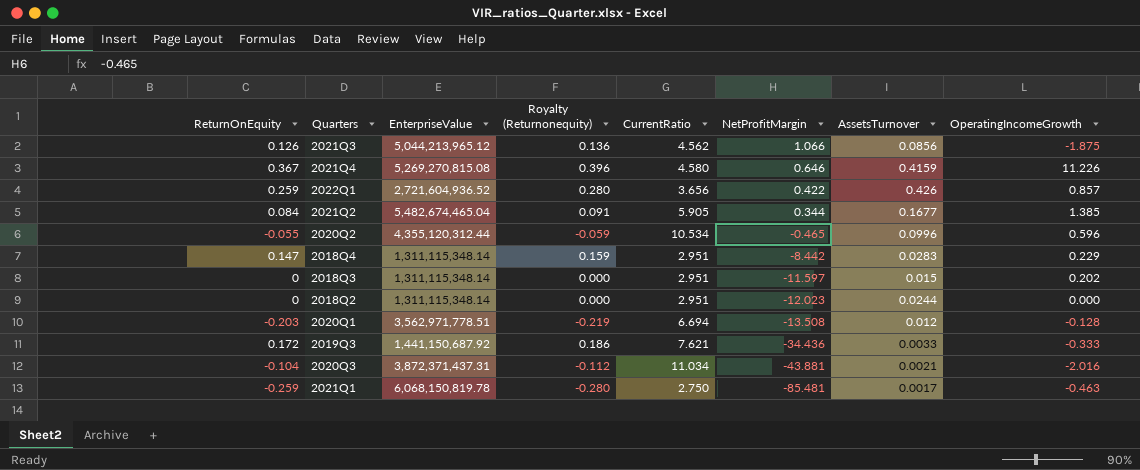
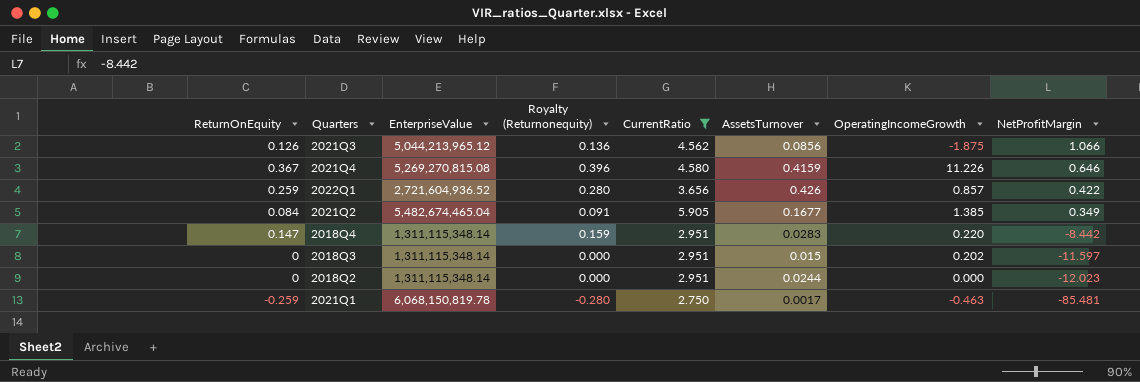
filter: none -> CurrentRatio <= 5.905
column NetProfitMargin | position: 6 -> 8
2021Q2 | NetProfitMargin: 0.344 -> 0.349
2018Q4 | OperatingIncomeGrowth: 0.229 -> 0.220

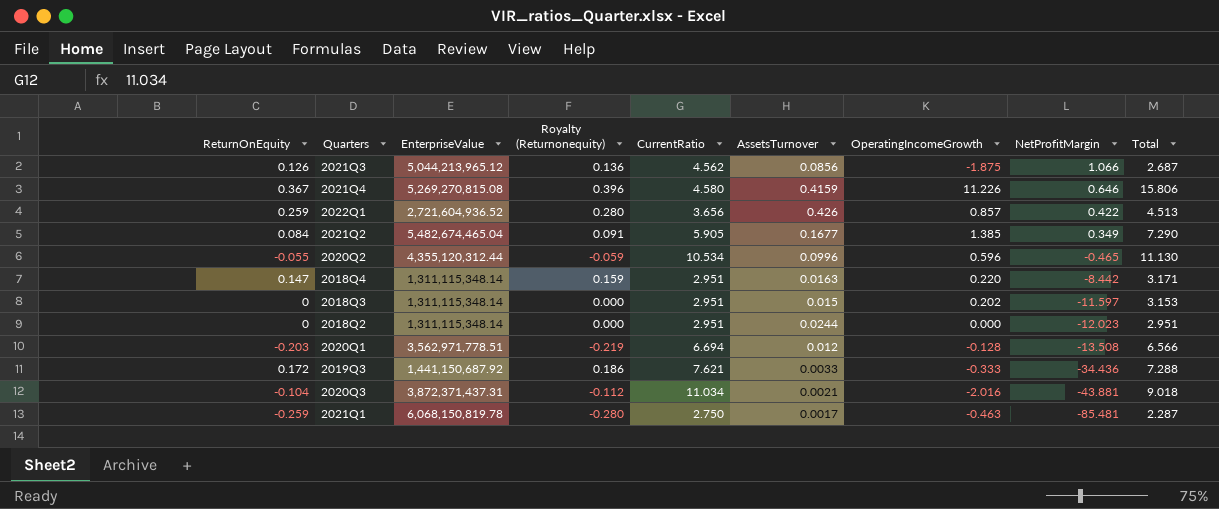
filter: CurrentRatio <= 5.905 -> none
column Total | formula: none -> [CurrentRatio] + [OperatingIncomeGrowth]
2018Q4 | AssetsTurnover: 0.0283 -> 0.0163

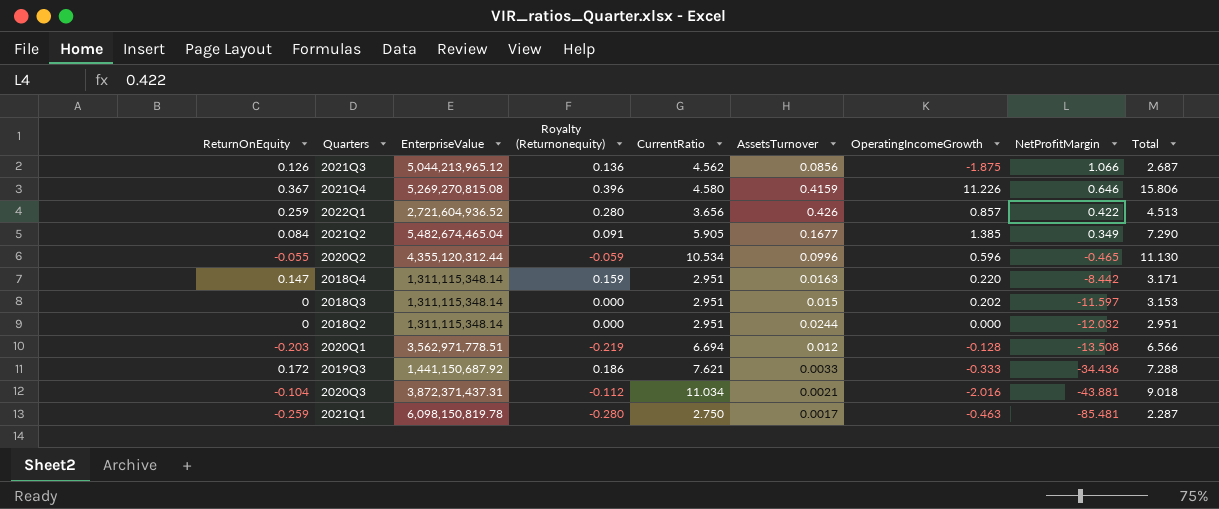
2018Q2 | NetProfitMargin: -12.023 -> -12.032
2021Q1 | EnterpriseValue: 6,068,150,819.78 -> 6,098,150,819.78

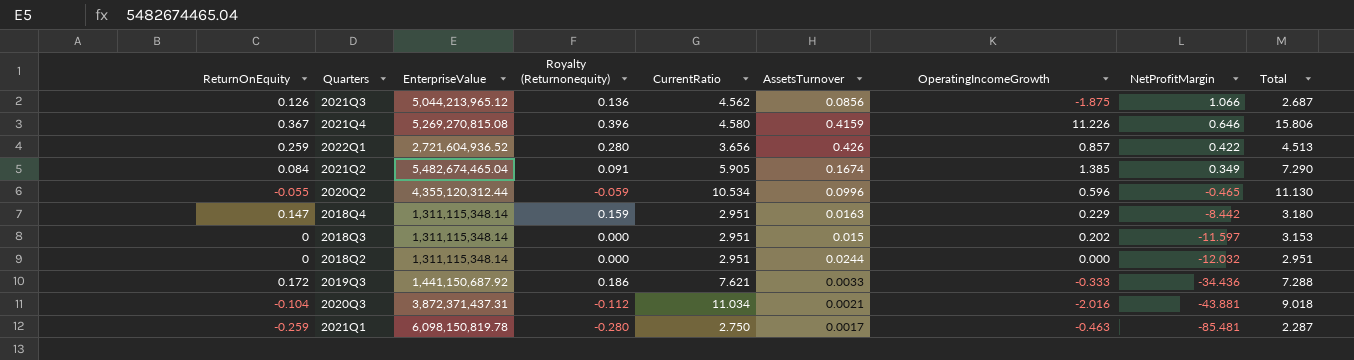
row 2020Q1: -0.203 | 3,562,971,778.51 | -0.219 | 6.694 | 0.012 | -0.128 | -13.508 | 6.566 -> none
2021Q2 | AssetsTurnover: 0.1677 -> 0.1674
2018Q4 | OperatingIncomeGrowth: 0.220 -> 0.229
2018Q4 | Total: 3.171 -> 3.180

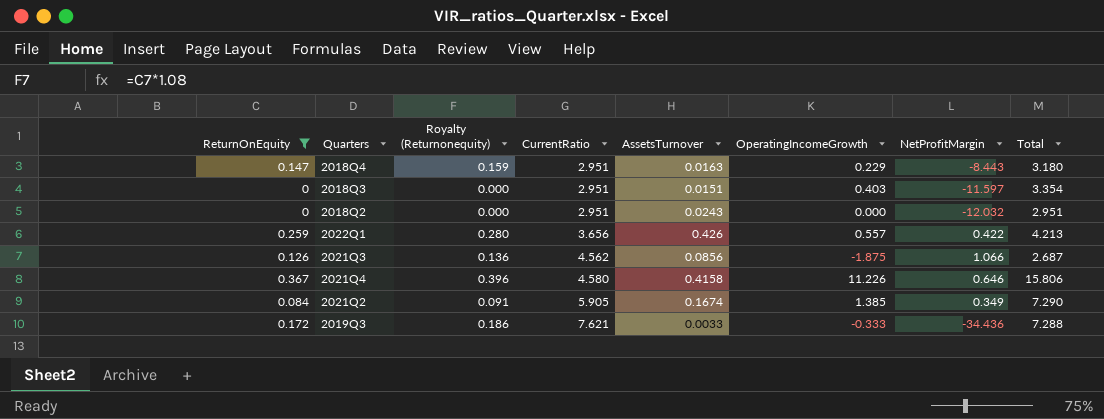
filter: none -> ReturnOnEquity >= 0
row order: NetProfitMargin descending -> CurrentRatio ascending
column EnterpriseValue | position: 3 -> none
2018Q4 | NetProfitMargin: -8.442 -> -8.443
2018Q3 | AssetsTurnover: 0.015 -> 0.0151
2018Q3 | OperatingIncomeGrowth: 0.202 -> 0.403
2018Q3 | Total: 3.153 -> 3.354
2018Q2 | AssetsTurnover: 0.0244 -> 0.0243
2022Q1 | OperatingIncomeGrowth: 0.857 -> 0.557
2022Q1 | Total: 4.513 -> 4.213
2021Q4 | AssetsTurnover: 0.4159 -> 0.4158

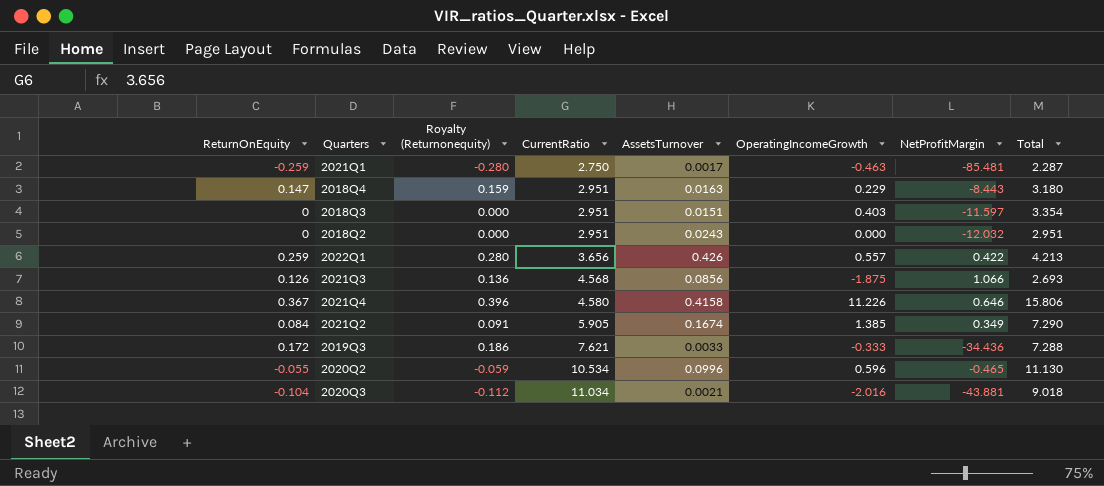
filter: ReturnOnEquity >= 0 -> none
2021Q3 | CurrentRatio: 4.562 -> 4.568
2021Q3 | Total: 2.687 -> 2.693

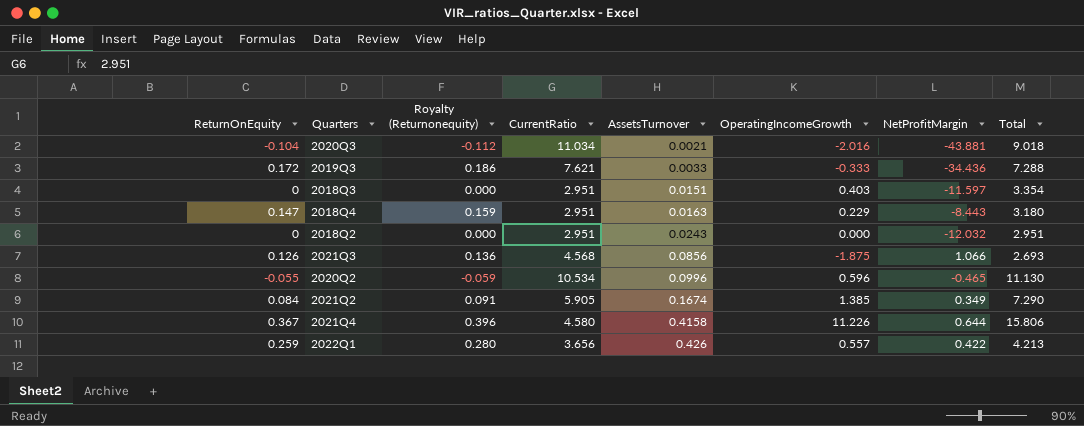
row order: CurrentRatio ascending -> AssetsTurnover ascending
row 2021Q1: -0.259 | -0.280 | 2.750 | 0.0017 | -0.463 | -85.481 | 2.287 -> none
2021Q4 | NetProfitMargin: 0.646 -> 0.644

